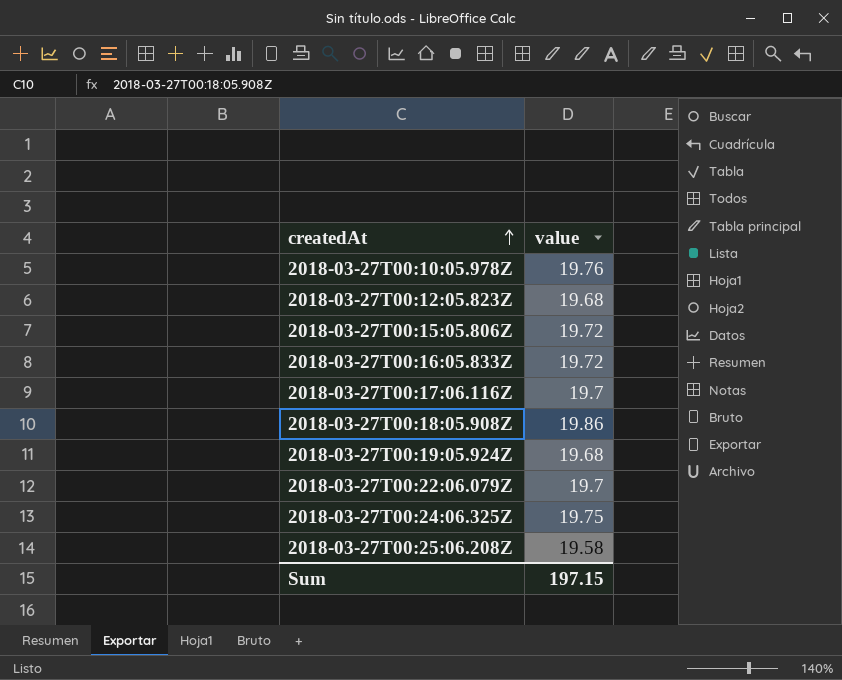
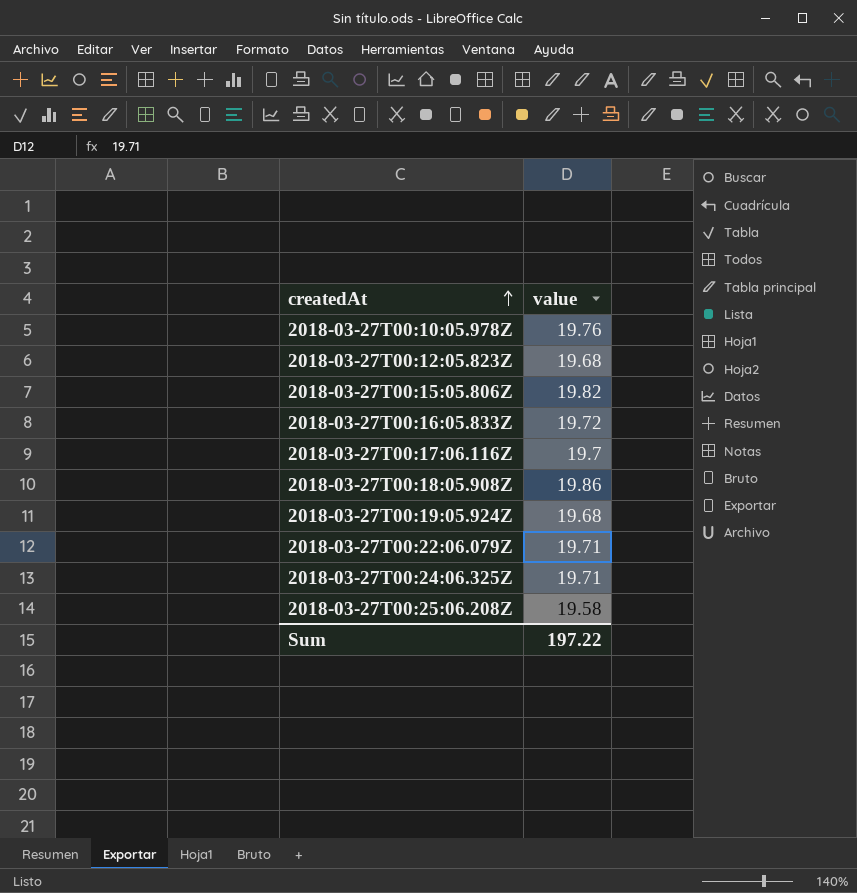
2018-03-27T00:15:05.806Z | value: 19.72 -> 19.82
2018-03-27T00:22:06.079Z | value: 19.7 -> 19.71
2018-03-27T00:24:06.325Z | value: 19.75 -> 19.71
Sum | value: 197.15 -> 197.22

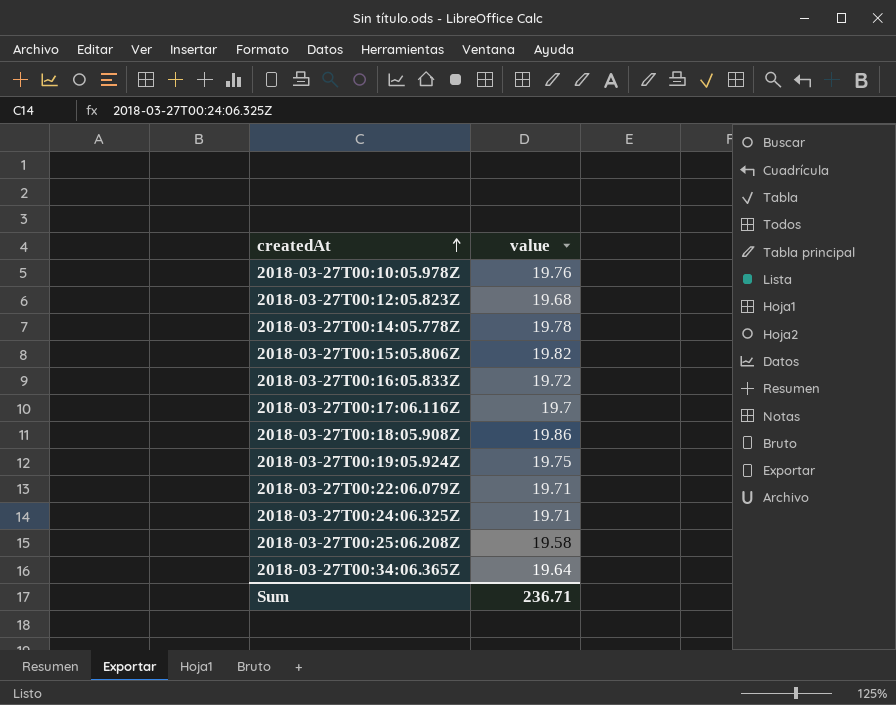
row 2018-03-27T00:14:05.778Z: none -> 19.78
2018-03-27T00:19:05.924Z | value: 19.68 -> 19.75
row 2018-03-27T00:34:06.365Z: none -> 19.64
Sum | value: 197.22 -> 236.71

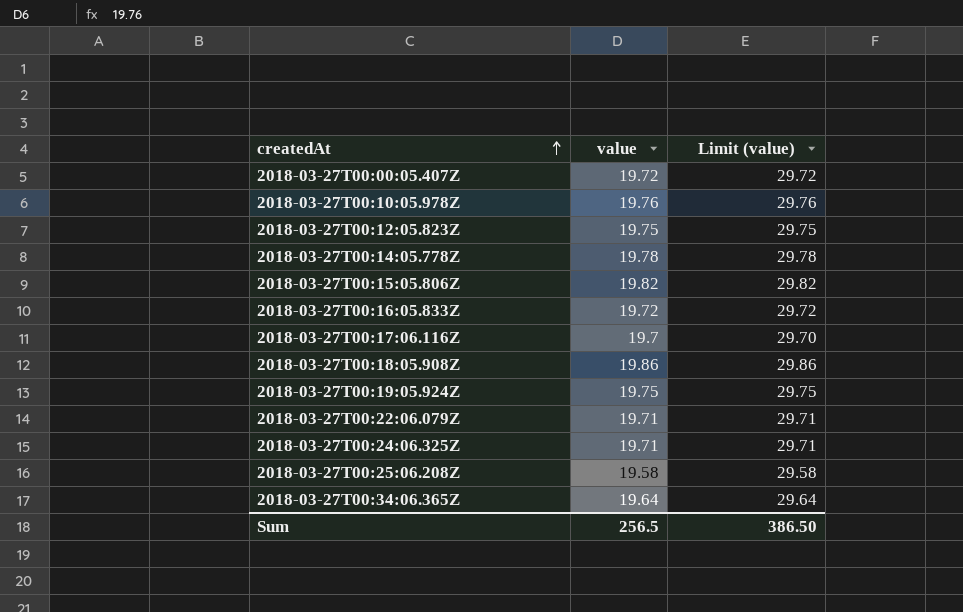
column Limit (value) | formula: none -> [value] + 10
row 2018-03-27T00:00:05.407Z: none -> 19.72 | 29.72
2018-03-27T00:12:05.823Z | value: 19.68 -> 19.75
Sum | value: 236.71 -> 256.5

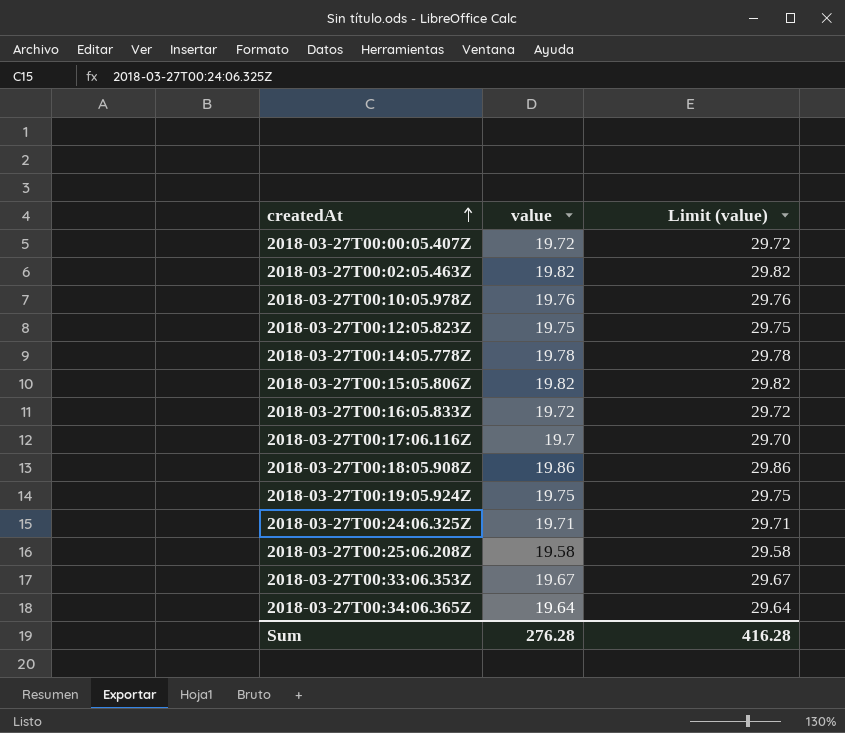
row 2018-03-27T00:22:06.079Z: 19.71 | 29.71 -> none
row 2018-03-27T00:02:05.463Z: none -> 19.82 | 29.82
row 2018-03-27T00:33:06.353Z: none -> 19.67 | 29.67
Sum | value: 256.5 -> 276.28
Sum | Limit (value): 386.50 -> 416.28

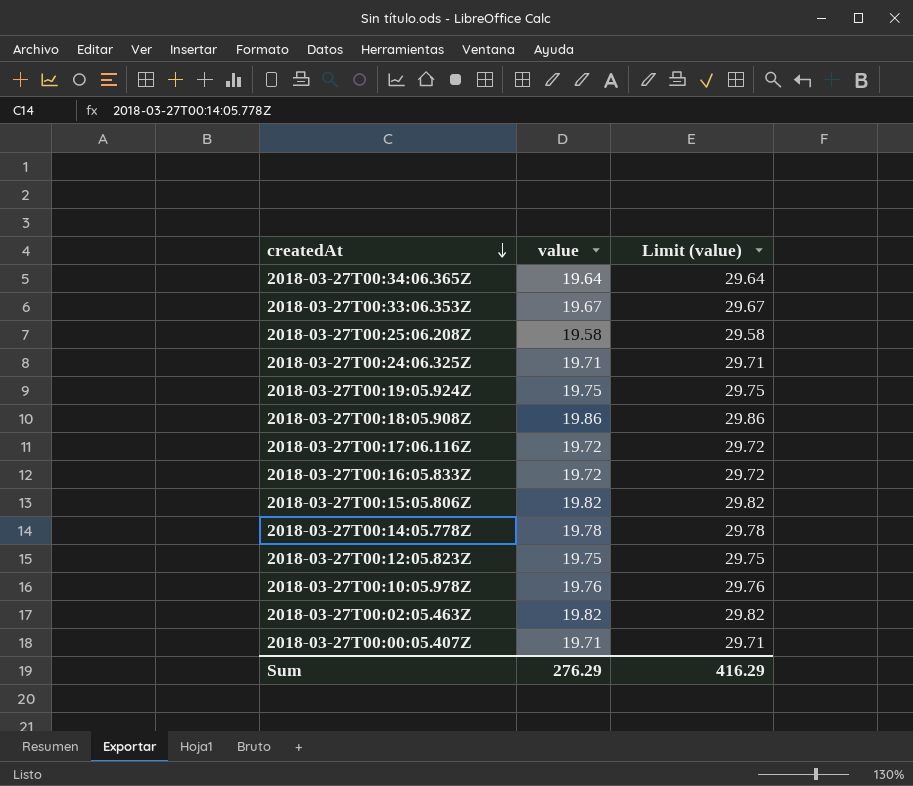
row order: createdAt ascending -> createdAt descending
2018-03-27T00:17:06.116Z | value: 19.7 -> 19.72
2018-03-27T00:17:06.116Z | Limit (value): 29.70 -> 29.72
2018-03-27T00:00:05.407Z | value: 19.72 -> 19.71
2018-03-27T00:00:05.407Z | Limit (value): 29.72 -> 29.71
Sum | value: 276.28 -> 276.29
Sum | Limit (value): 416.28 -> 416.29

